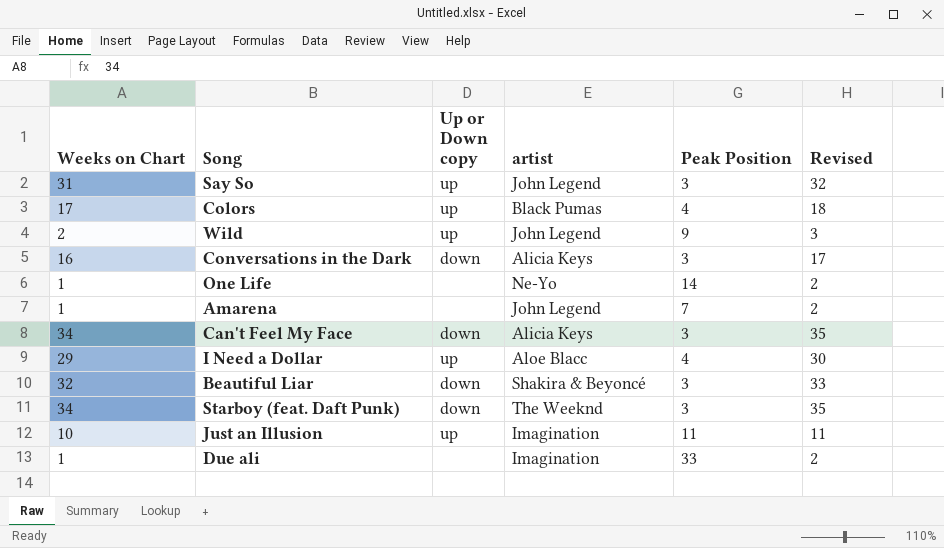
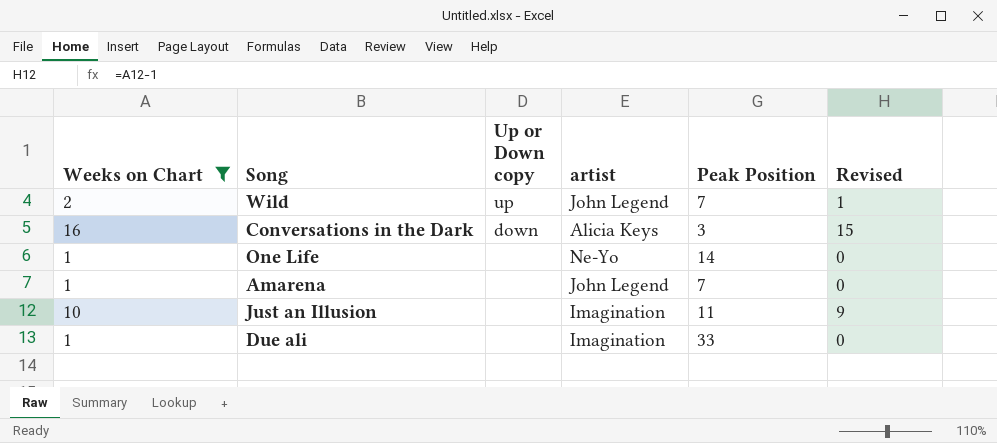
filter: none -> Weeks on Chart <= 16
column Revised | formula: [Weeks on Chart] + 1 -> [Weeks on Chart] - 1
Wild | Peak Position: 9 -> 7
Just an Illusion | Up or Down copy: up -> none

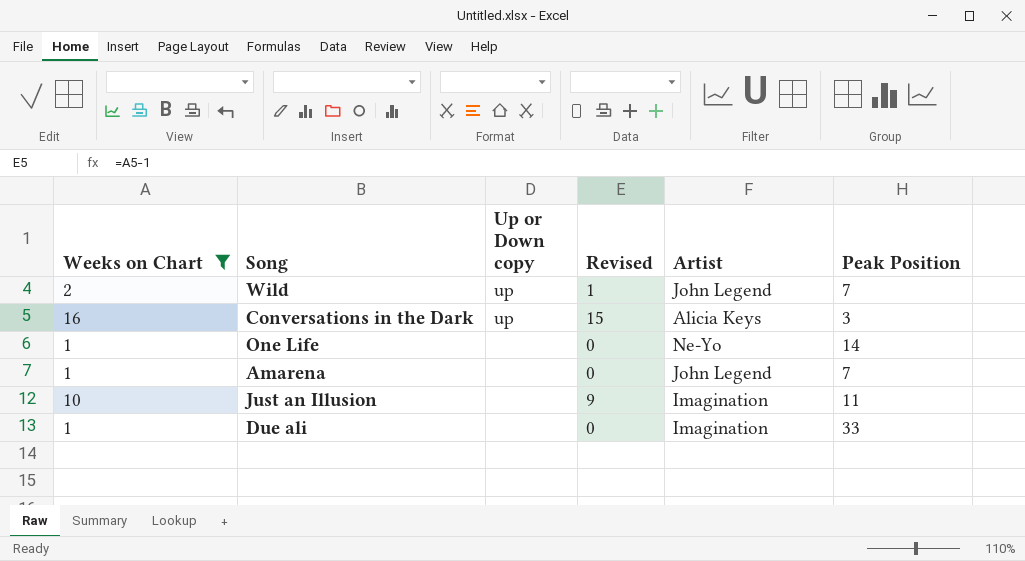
column Revised | position: 6 -> 4
column name: artist -> Artist
Conversations in the Dark | Up or Down copy: down -> up

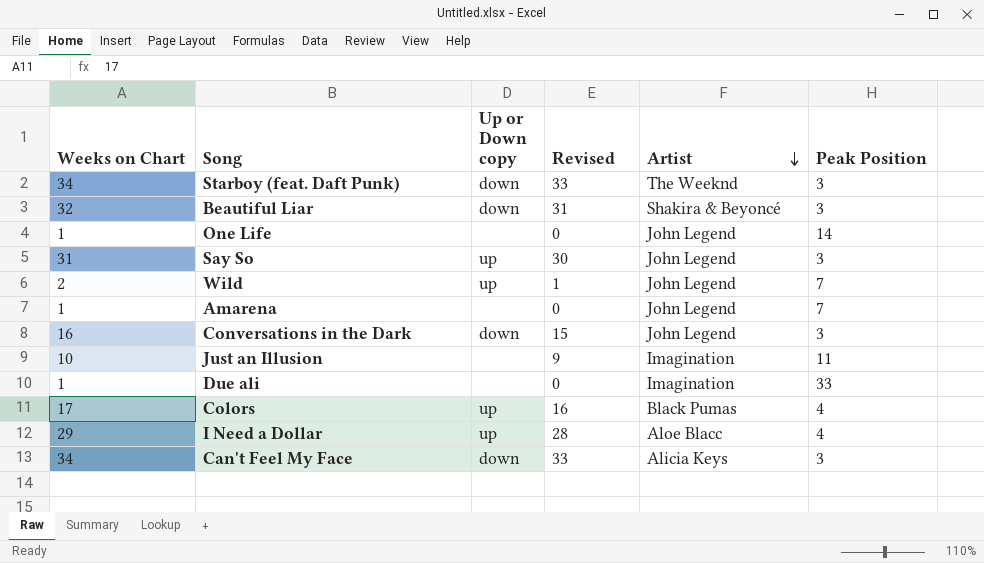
filter: Weeks on Chart <= 16 -> none
row order: none -> Artist descending
One Life | Artist: Ne-Yo -> John Legend
Conversations in the Dark | Up or Down copy: up -> down
Conversations in the Dark | Artist: Alicia Keys -> John Legend

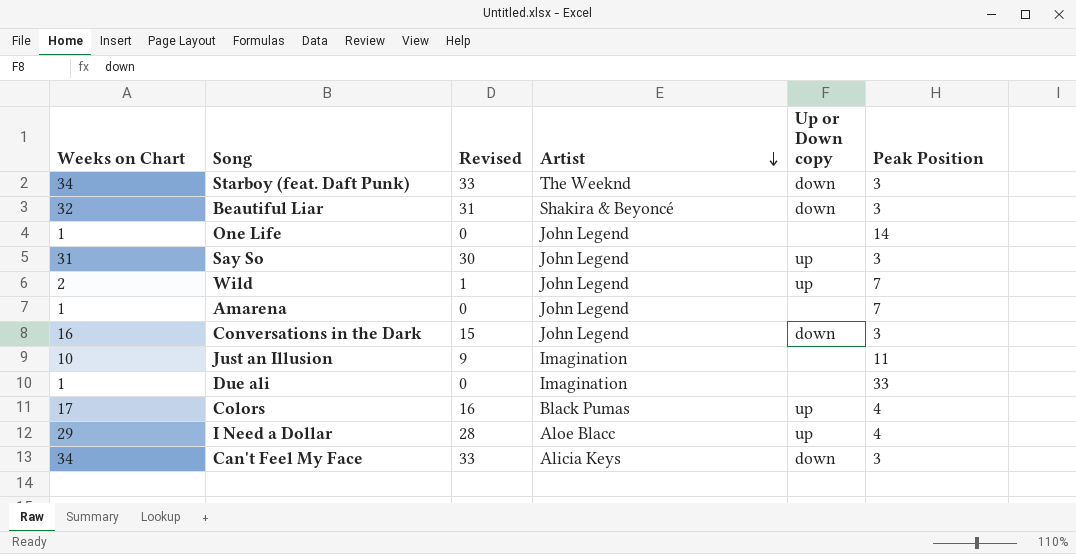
column Up or Down copy | position: 3 -> 5

